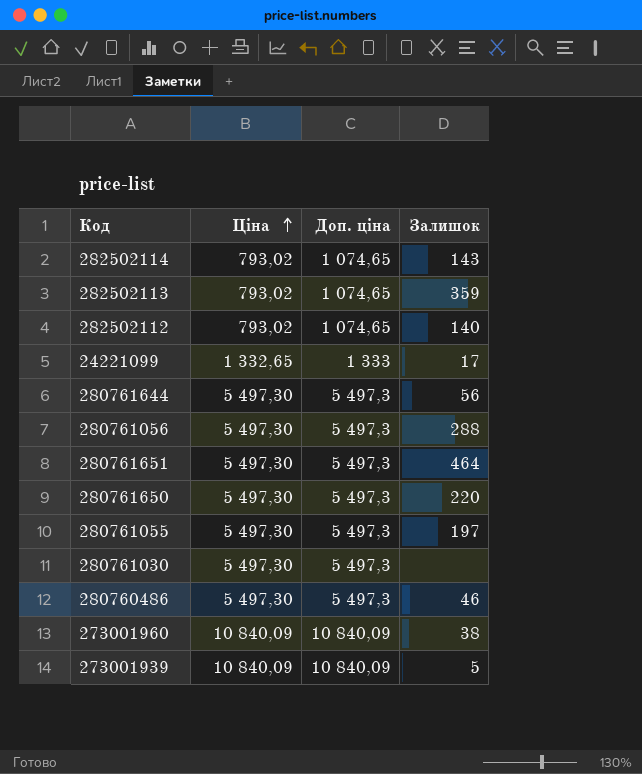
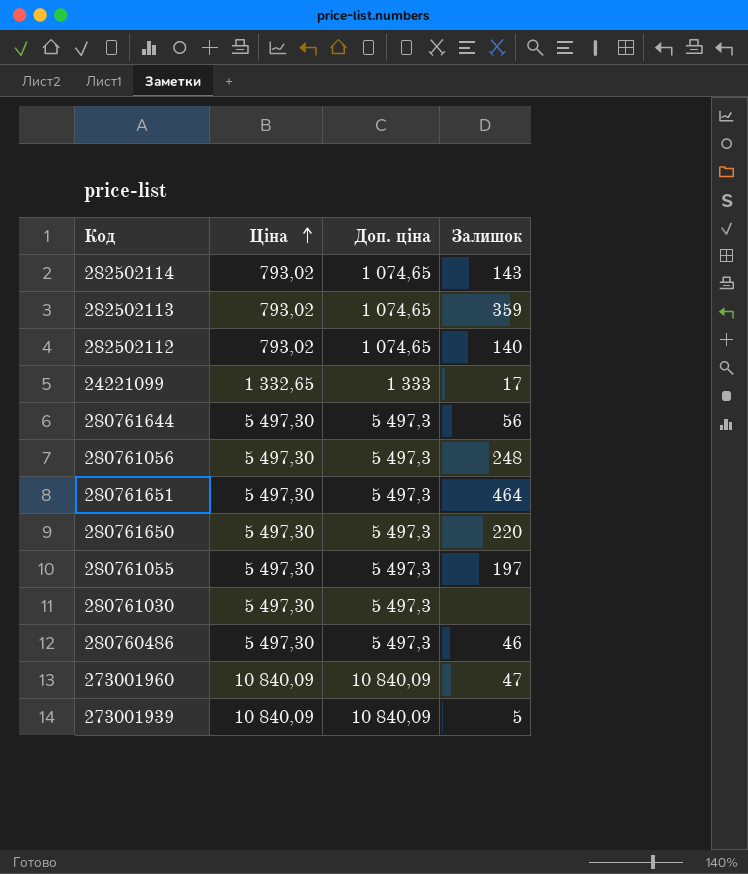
280761056 | Залишок: 288 -> 248
273001960 | Залишок: 38 -> 47

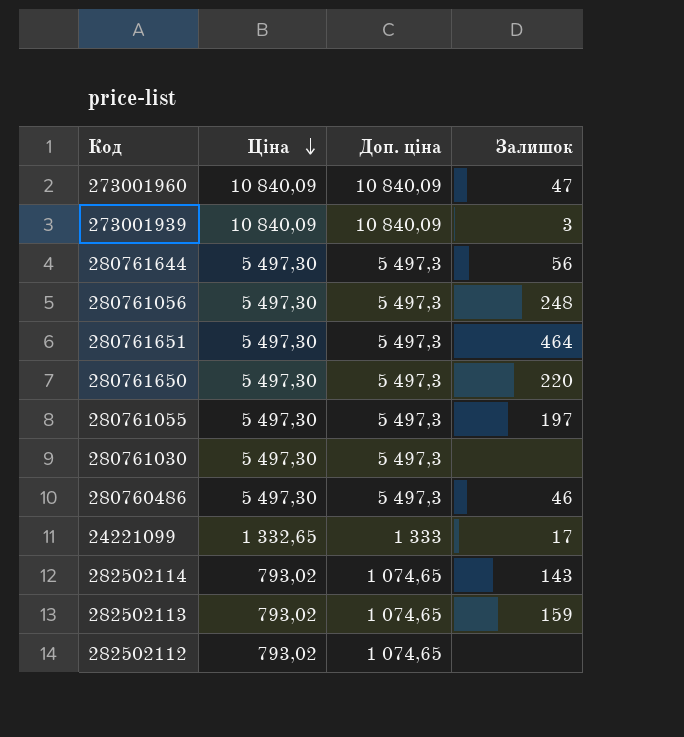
row order: Ціна ascending -> Ціна descending
273001939 | Залишок: 5 -> 3
282502113 | Залишок: 359 -> 159
282502112 | Залишок: 140 -> none

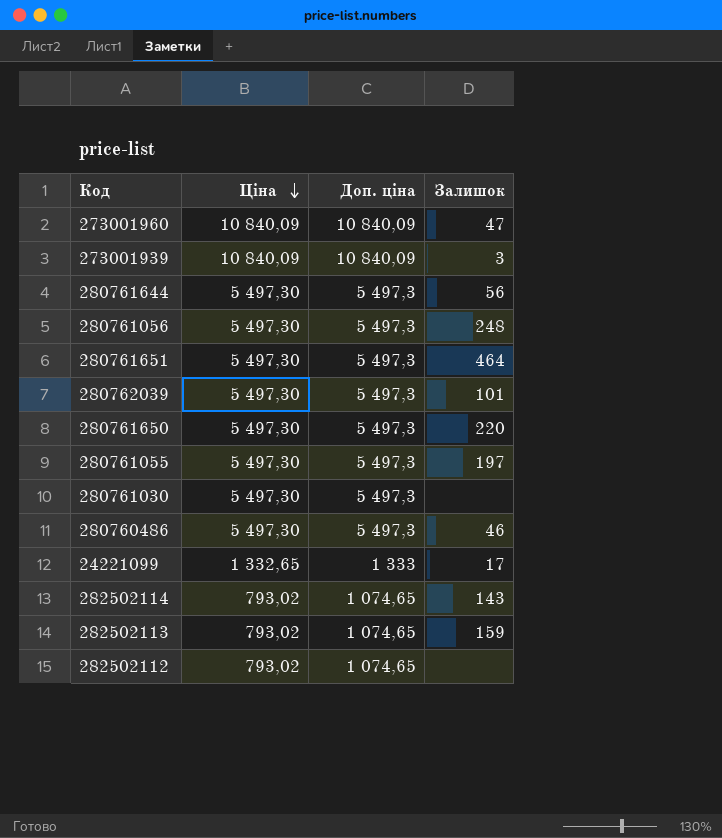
row 280762039: none -> 5 497,30 | 5 497,3 | 101

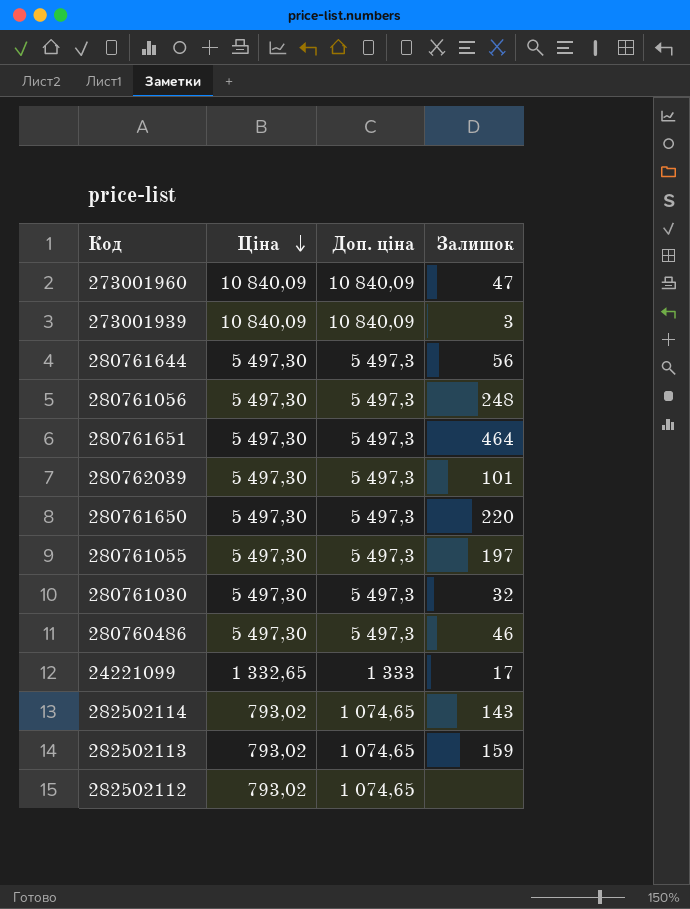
280761030 | Залишок: none -> 32

